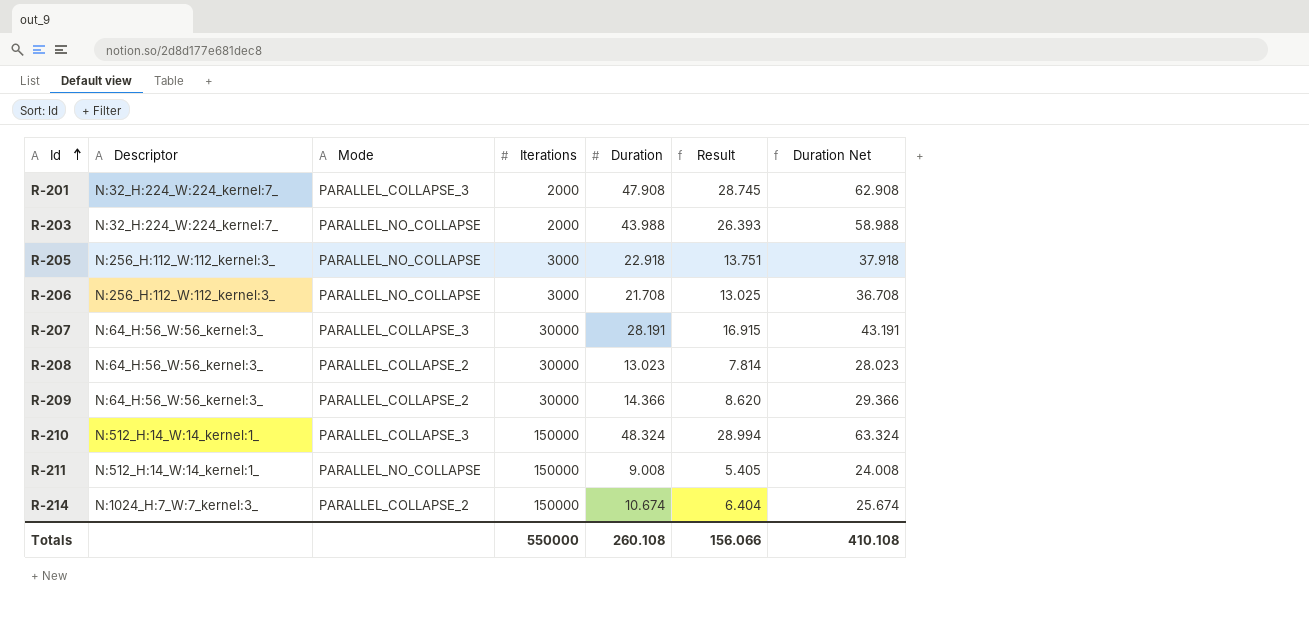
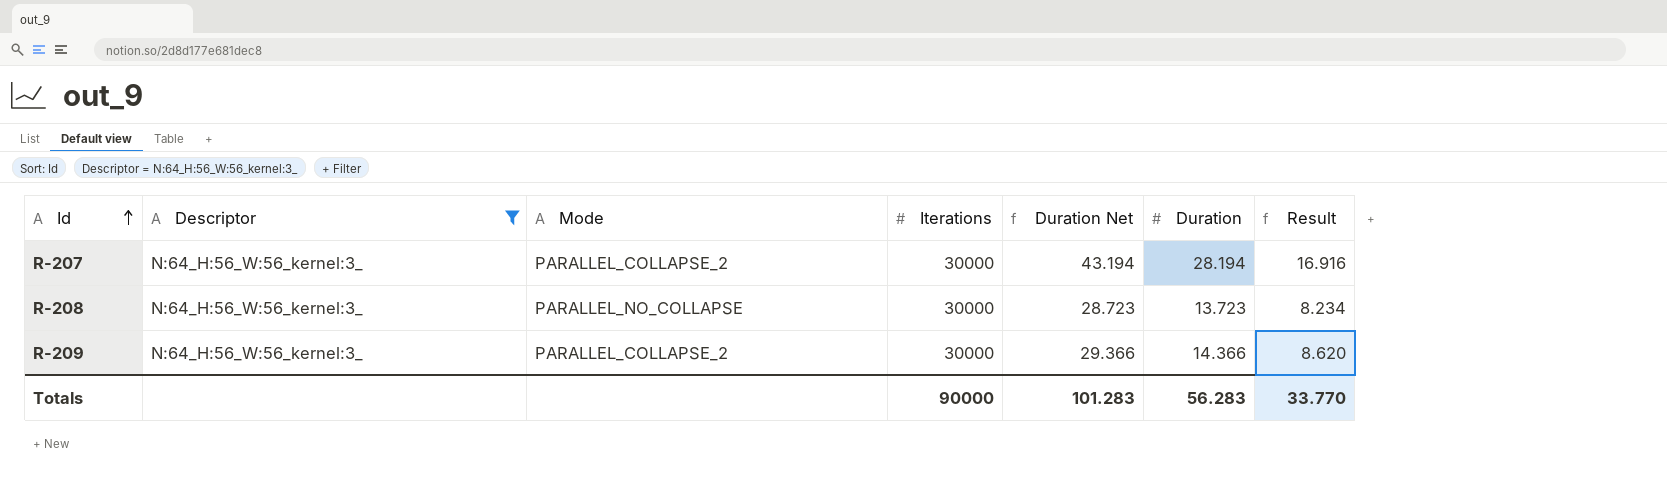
filter: none -> Descriptor = N:64_H:56_W:56_kernel:3_
column Duration Net | position: 7 -> 5
R-207 | Mode: PARALLEL_COLLAPSE_3 -> PARALLEL_COLLAPSE_2
R-207 | Duration Net: 43.191 -> 43.194
R-207 | Duration: 28.191 -> 28.194
R-207 | Result: 16.915 -> 16.916
R-208 | Mode: PARALLEL_COLLAPSE_2 -> PARALLEL_NO_COLLAPSE
R-208 | Duration Net: 28.023 -> 28.723
R-208 | Duration: 13.023 -> 13.723
R-208 | Result: 7.814 -> 8.234
Totals | Iterations: 550000 -> 90000
Totals | Duration Net: 410.108 -> 101.283
Totals | Duration: 260.108 -> 56.283
Totals | Result: 156.066 -> 33.770

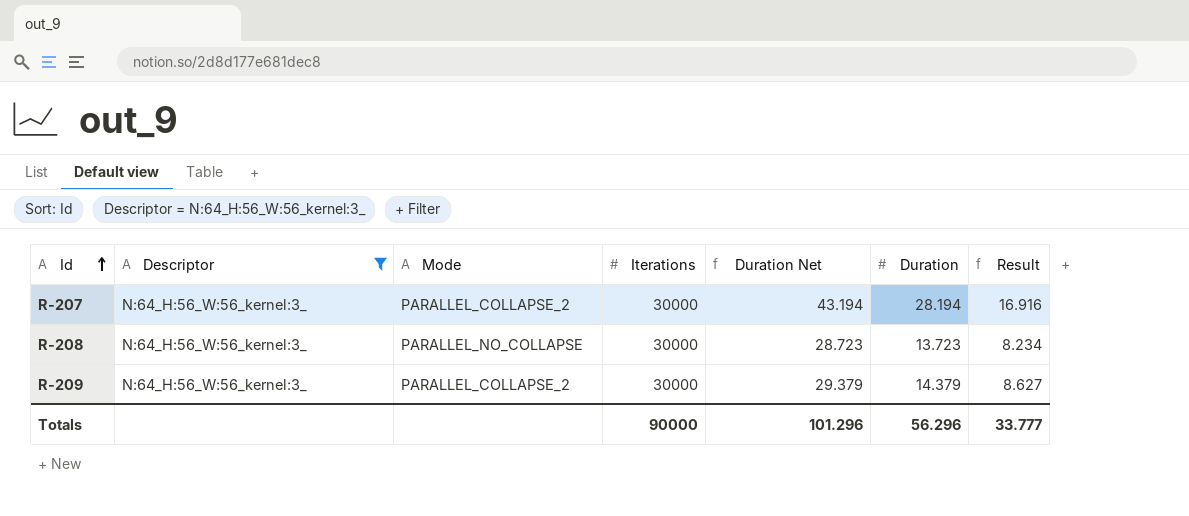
R-209 | Duration Net: 29.366 -> 29.379
R-209 | Duration: 14.366 -> 14.379
R-209 | Result: 8.620 -> 8.627
Totals | Duration Net: 101.283 -> 101.296
Totals | Duration: 56.283 -> 56.296
Totals | Result: 33.770 -> 33.777

